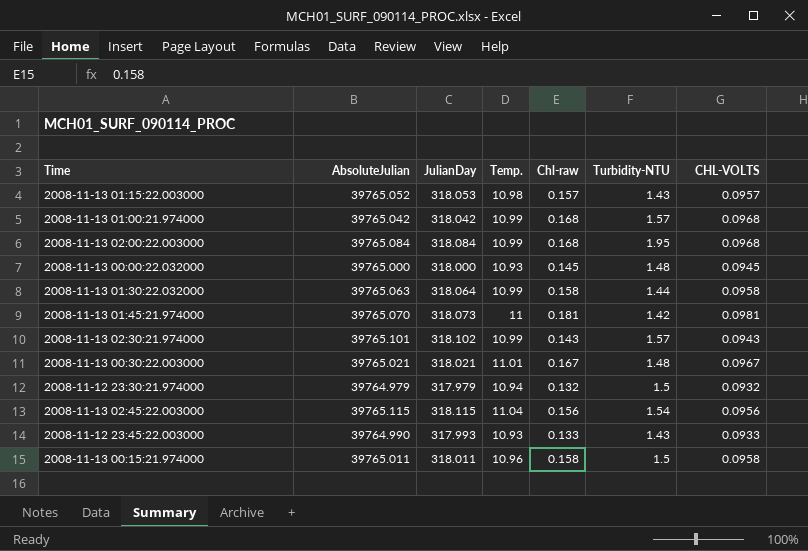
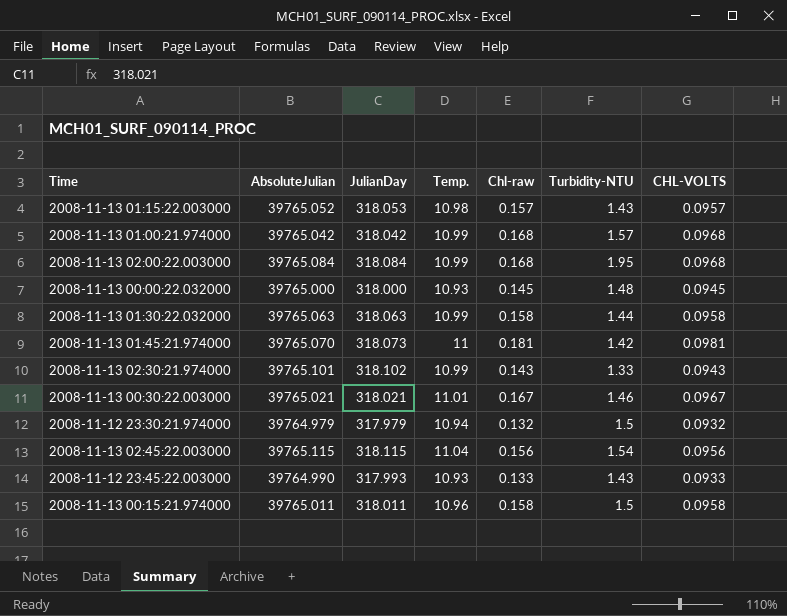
2008-11-13 01:30:22.032000 | JulianDay: 318.064 -> 318.063
2008-11-13 02:30:21.974000 | Turbidity-NTU: 1.57 -> 1.33
2008-11-13 00:30:22.003000 | Turbidity-NTU: 1.48 -> 1.46

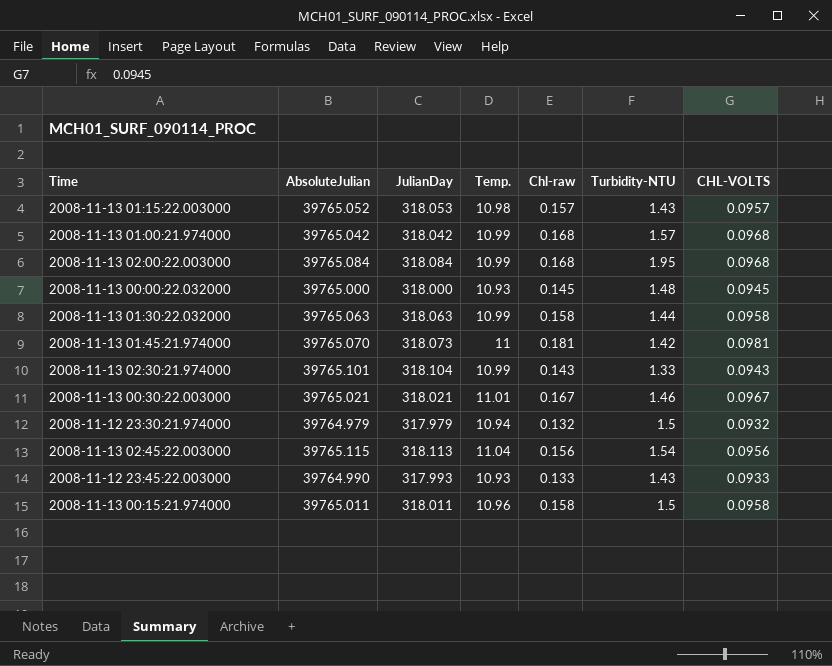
2008-11-13 02:30:21.974000 | JulianDay: 318.102 -> 318.104
2008-11-13 02:45:22.003000 | JulianDay: 318.115 -> 318.113

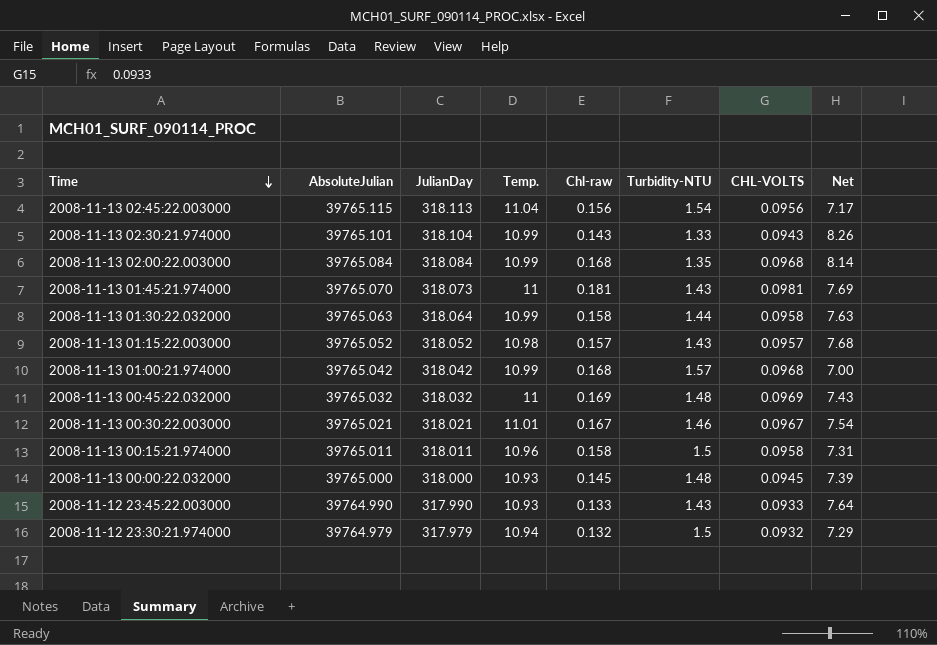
row order: none -> Time descending
column Net | formula: none -> [Temp.] / [Turbidity-NTU]
2008-11-13 02:00:22.003000 | Turbidity-NTU: 1.95 -> 1.35
2008-11-13 01:45:21.974000 | Turbidity-NTU: 1.42 -> 1.43
2008-11-13 01:30:22.032000 | JulianDay: 318.063 -> 318.064
2008-11-13 01:15:22.003000 | JulianDay: 318.053 -> 318.052
row 2008-11-13 00:45:22.032000: none -> 39765.032 | 318.032 | 11 | 0.169 | 1.48 | 0.0969 | 7.43
2008-11-12 23:45:22.003000 | JulianDay: 317.993 -> 317.990

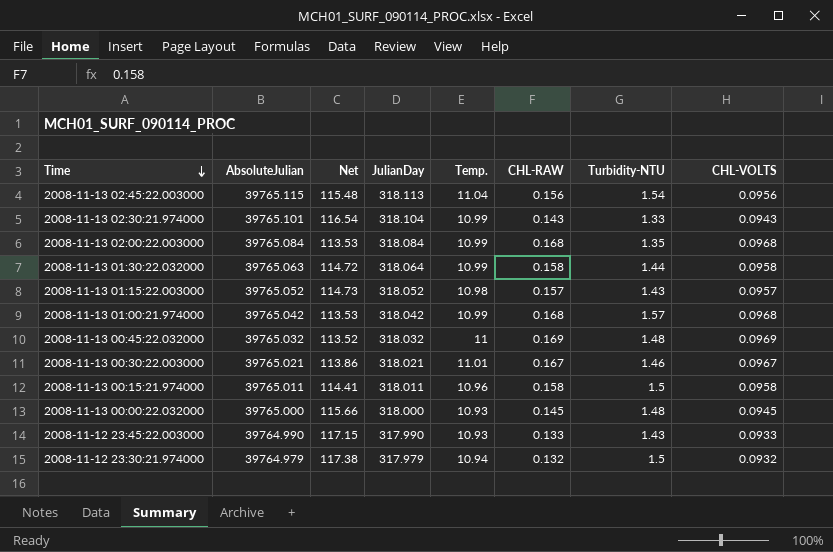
column Net | formula: [Temp.] / [Turbidity-NTU] -> [Temp.] / [CHL-VOLTS]
column Net | position: 8 -> 3
column name: Chl-raw -> CHL-RAW
row 2008-11-13 01:45:21.974000: 39765.070 | 318.073 | 11 | 0.181 | 1.43 | 0.0981 | 7.69 -> none

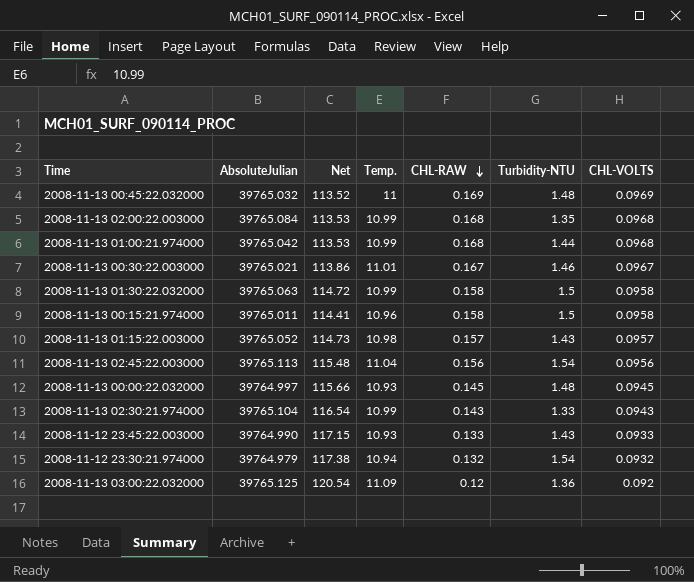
row order: Time descending -> CHL-RAW descending
column JulianDay | position: 4 -> none
2008-11-13 01:00:21.974000 | Turbidity-NTU: 1.57 -> 1.44
2008-11-13 01:30:22.032000 | Turbidity-NTU: 1.44 -> 1.5
2008-11-13 02:45:22.003000 | AbsoluteJulian: 39765.115 -> 39765.113
2008-11-13 00:00:22.032000 | AbsoluteJulian: 39765.000 -> 39764.997
2008-11-13 02:30:21.974000 | AbsoluteJulian: 39765.101 -> 39765.104
2008-11-12 23:30:21.974000 | Turbidity-NTU: 1.5 -> 1.54
row 2008-11-13 03:00:22.032000: none -> 39765.125 | 120.54 | 11.09 | 0.12 | 1.36 | 0.092

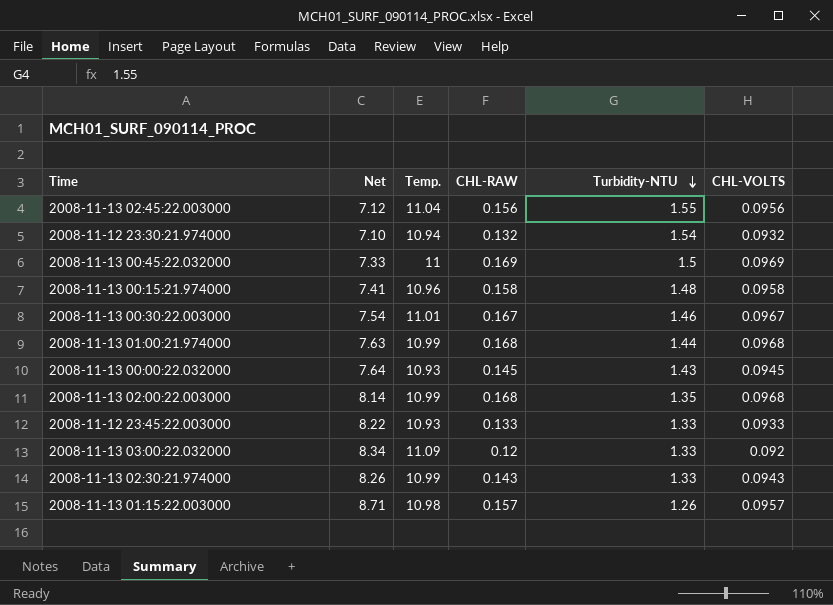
row order: CHL-RAW descending -> Turbidity-NTU descending
column AbsoluteJulian | position: 2 -> none
column Net | formula: [Temp.] / [CHL-VOLTS] -> [Temp.] / [Turbidity-NTU]
row 2008-11-13 01:30:22.032000: 39765.063 | 114.72 | 10.99 | 0.158 | 1.5 | 0.0958 -> none
2008-11-13 02:45:22.003000 | Turbidity-NTU: 1.54 -> 1.55
2008-11-13 00:45:22.032000 | Turbidity-NTU: 1.48 -> 1.5
2008-11-13 00:15:21.974000 | Turbidity-NTU: 1.5 -> 1.48
2008-11-13 00:00:22.032000 | Turbidity-NTU: 1.48 -> 1.43
2008-11-12 23:45:22.003000 | Turbidity-NTU: 1.43 -> 1.33
2008-11-13 03:00:22.032000 | Turbidity-NTU: 1.36 -> 1.33
2008-11-13 01:15:22.003000 | Turbidity-NTU: 1.43 -> 1.26

